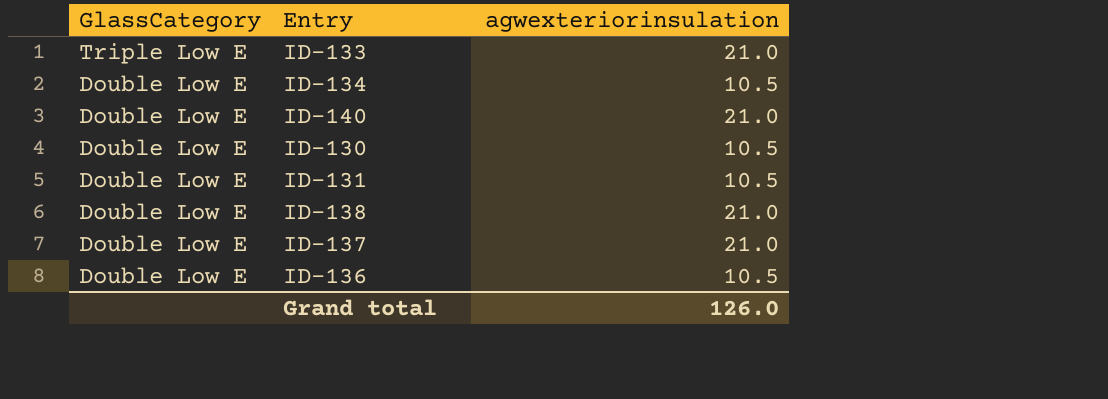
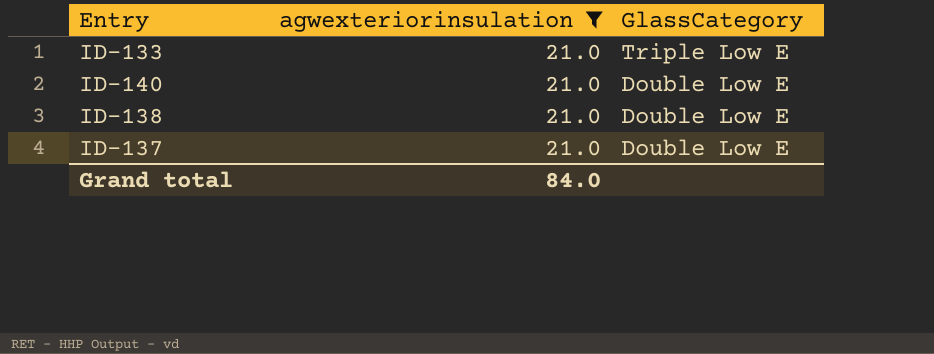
filter: none -> agwexteriorinsulation = 21.0
column GlassCategory | position: 1 -> 3
Grand total | agwexteriorinsulation: 126.0 -> 84.0

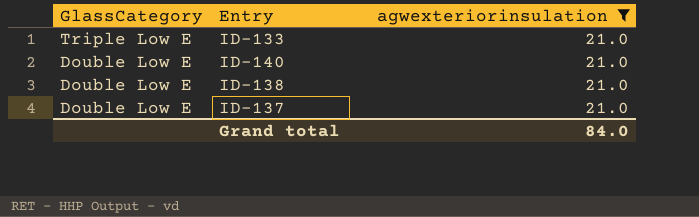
column GlassCategory | position: 3 -> 1

